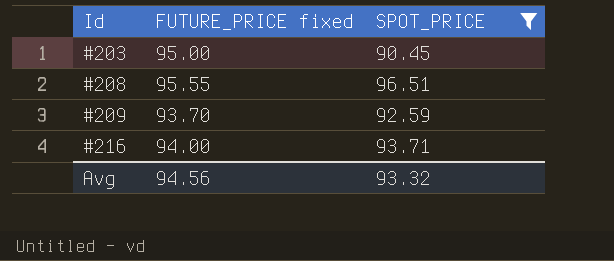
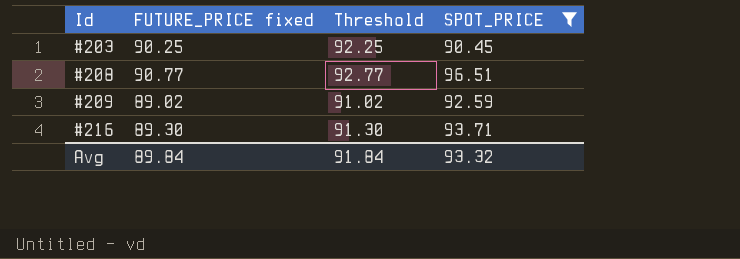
column Threshold | formula: none -> [FUTURE_PRICE fixed] + 2
#203 | FUTURE_PRICE fixed: 95.00 -> 90.25
#208 | FUTURE_PRICE fixed: 95.55 -> 90.77
#209 | FUTURE_PRICE fixed: 93.70 -> 89.02
#216 | FUTURE_PRICE fixed: 94.00 -> 89.30
Avg | FUTURE_PRICE fixed: 94.56 -> 89.84

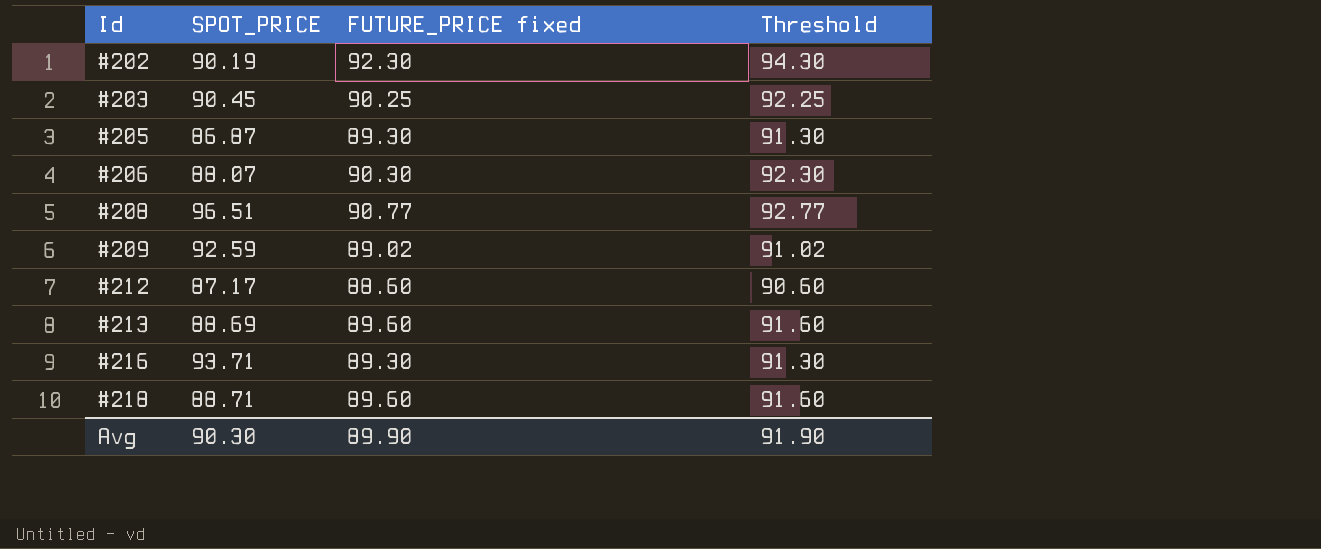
filter: SPOT_PRICE >= 90.45 -> none
column SPOT_PRICE | position: 4 -> 2
Avg | SPOT_PRICE: 93.32 -> 90.30
Avg | FUTURE_PRICE fixed: 89.84 -> 89.90
Avg | Threshold: 91.84 -> 91.90

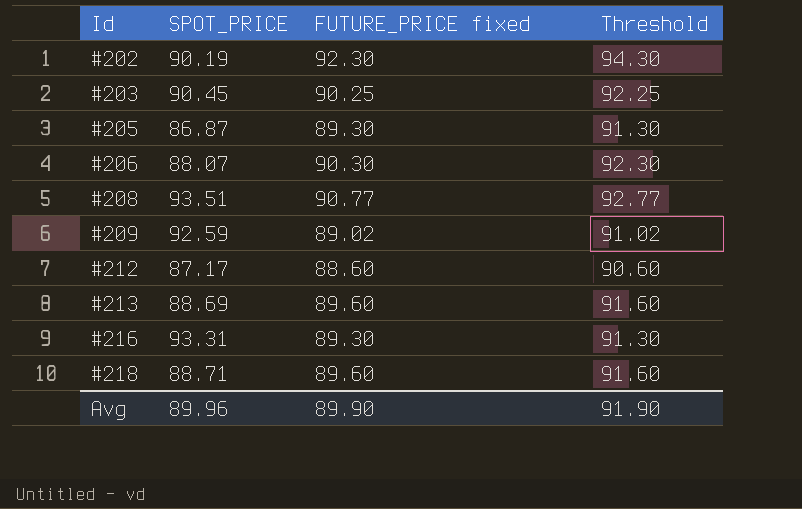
#208 | SPOT_PRICE: 96.51 -> 93.51
#216 | SPOT_PRICE: 93.71 -> 93.31
Avg | SPOT_PRICE: 90.30 -> 89.96

